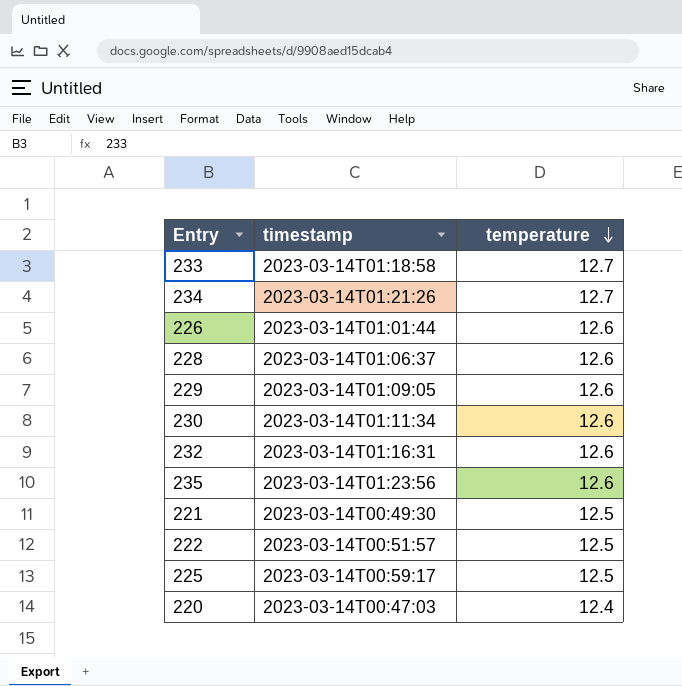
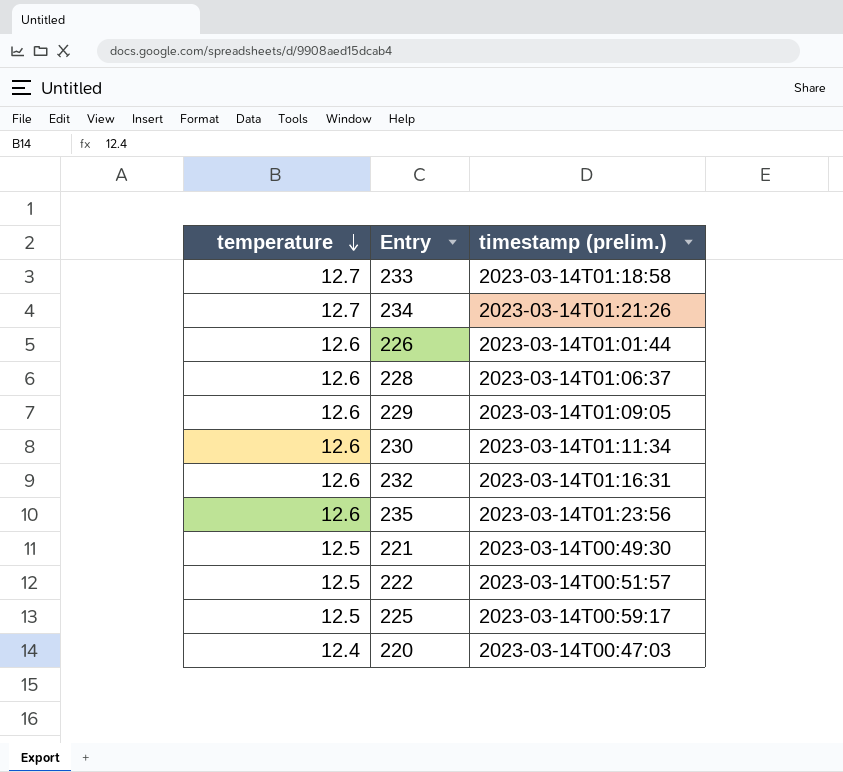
column temperature | position: 3 -> 1
column name: timestamp -> timestamp (prelim.)

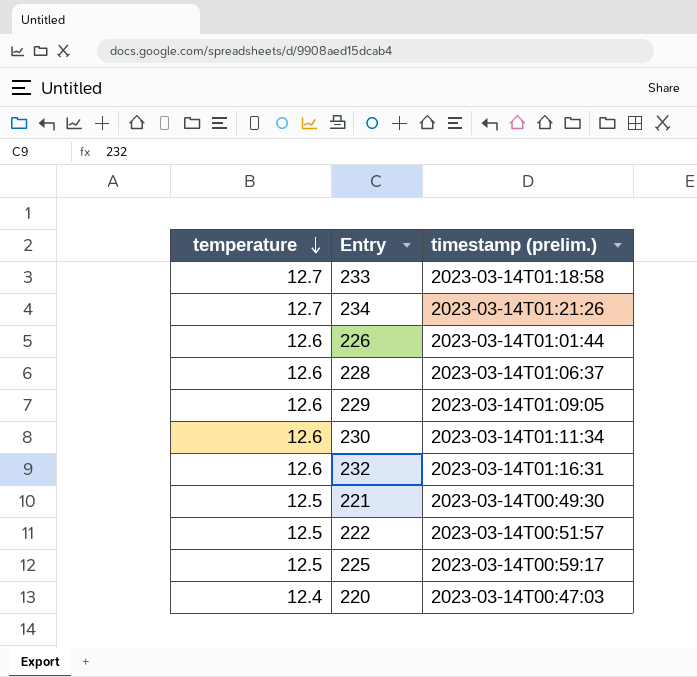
row 235: 12.6 | 2023-03-14T01:23:56 -> none

